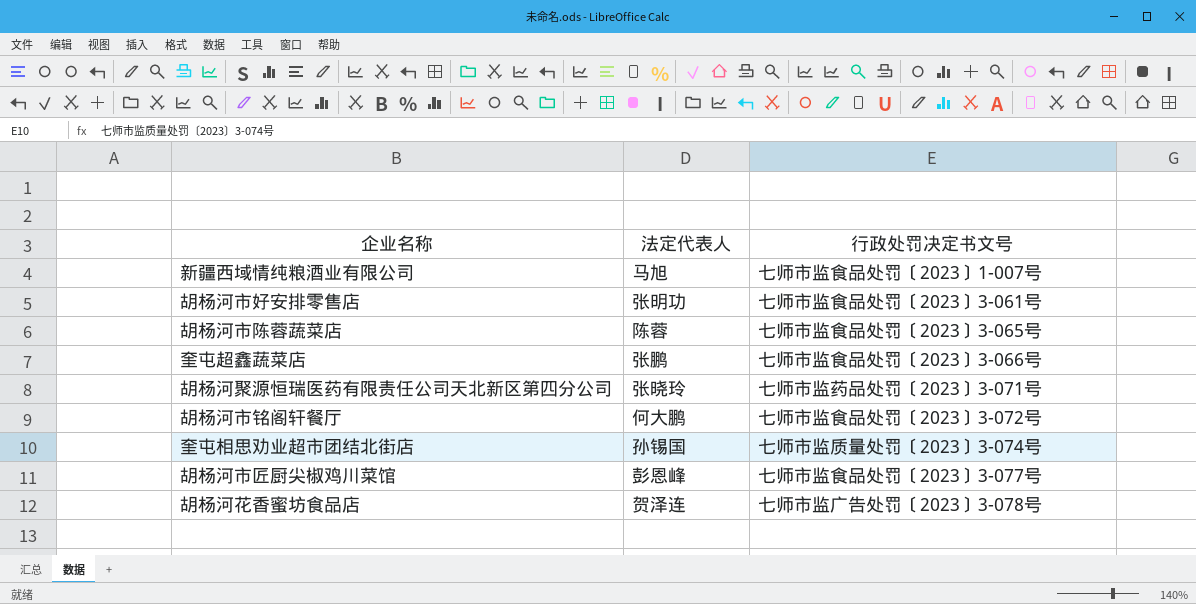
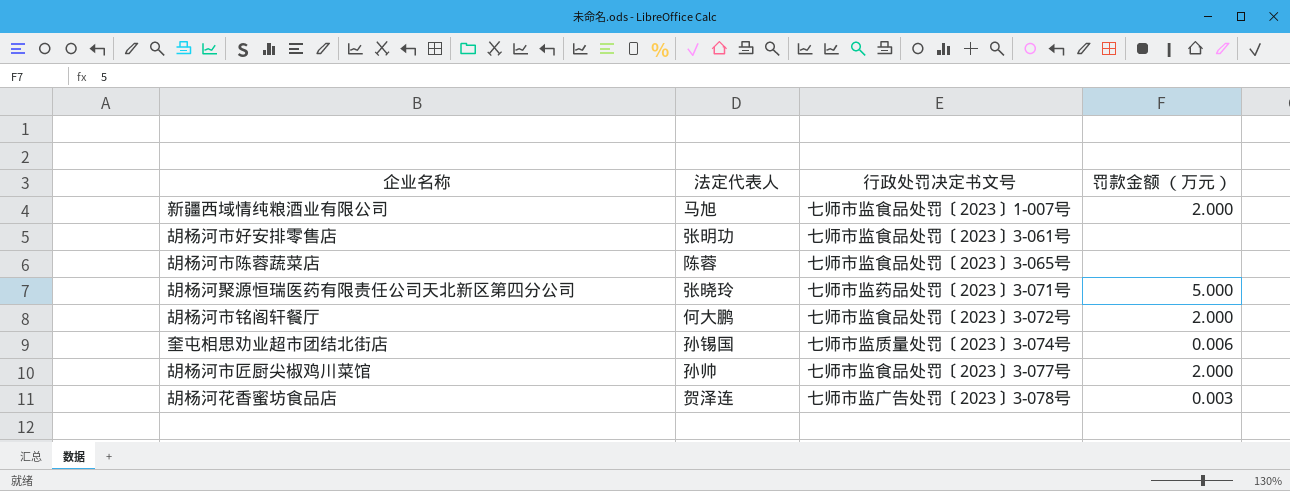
column 罚款金额 （万元） | position: none -> 4
row 奎屯超鑫蔬菜店: 张鹏 | 七师市监食品处罚〔2023〕3-066号 -> none
胡杨河市匠厨尖椒鸡川菜馆 | 法定代表人: 彭恩峰 -> 孙帅

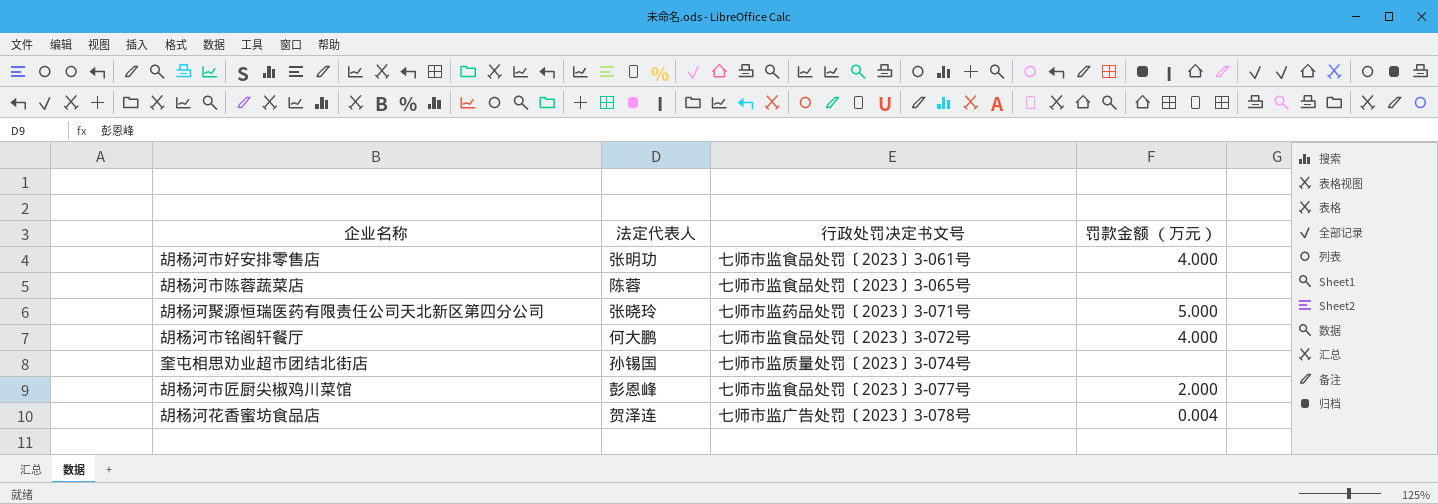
row 新疆西域情纯粮酒业有限公司: 马旭 | 七师市监食品处罚〔2023〕1-007号 | 2.000 -> none
胡杨河市好安排零售店 | 罚款金额 （万元）: none -> 4.000
胡杨河市铭阁轩餐厅 | 罚款金额 （万元）: 2.000 -> 4.000
奎屯相思劝业超市团结北街店 | 罚款金额 （万元）: 0.006 -> none
胡杨河市匠厨尖椒鸡川菜馆 | 法定代表人: 孙帅 -> 彭恩峰
胡杨河花香蜜坊食品店 | 罚款金额 （万元）: 0.003 -> 0.004

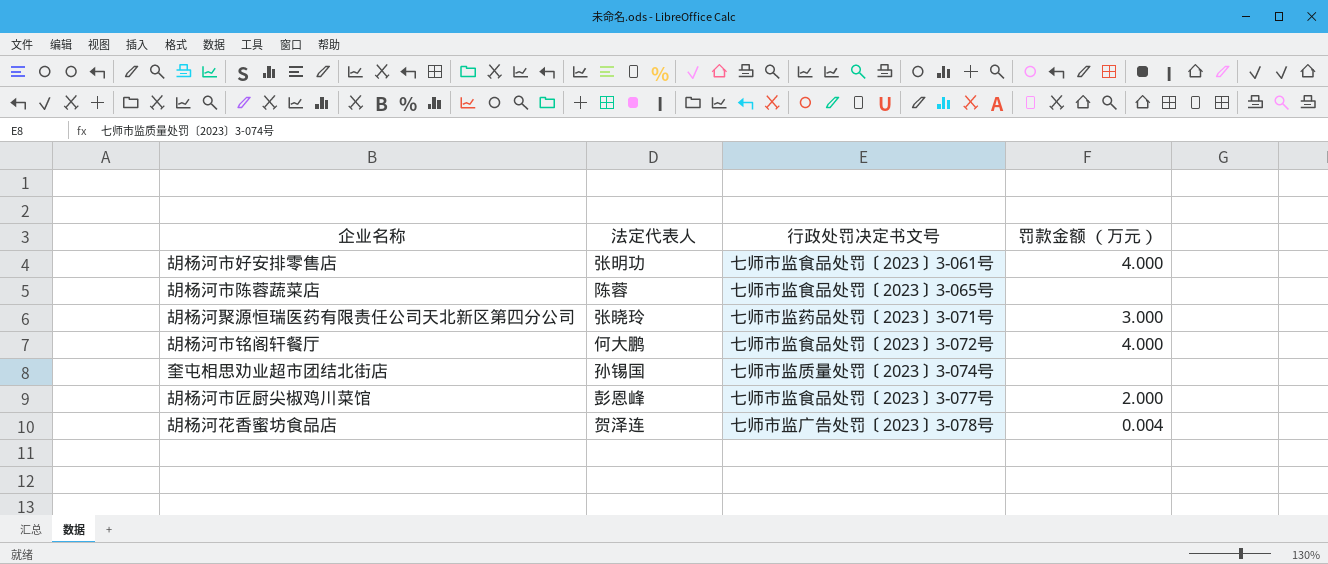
胡杨河聚源恒瑞医药有限责任公司天北新区第四分公司 | 罚款金额 （万元）: 5.000 -> 3.000

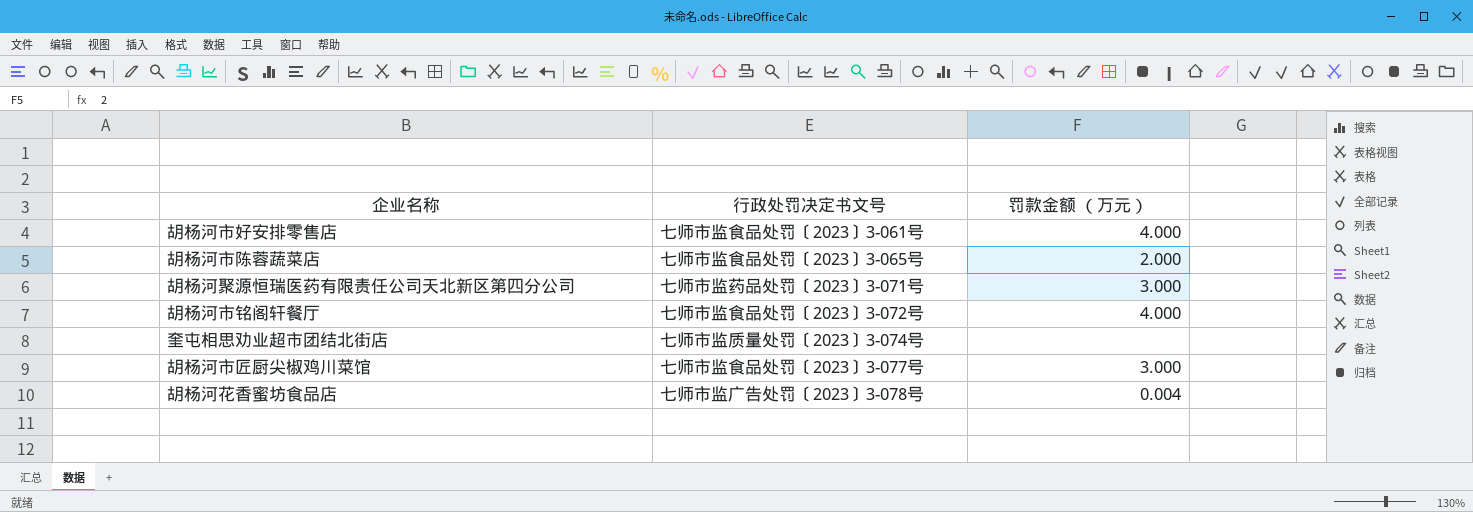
column 法定代表人 | position: 2 -> none
胡杨河市陈蓉蔬菜店 | 罚款金额 （万元）: none -> 2.000
胡杨河市匠厨尖椒鸡川菜馆 | 罚款金额 （万元）: 2.000 -> 3.000

